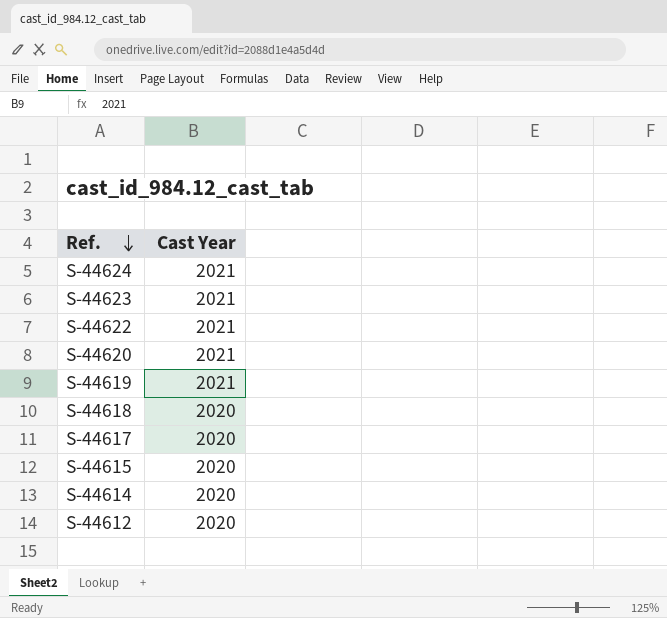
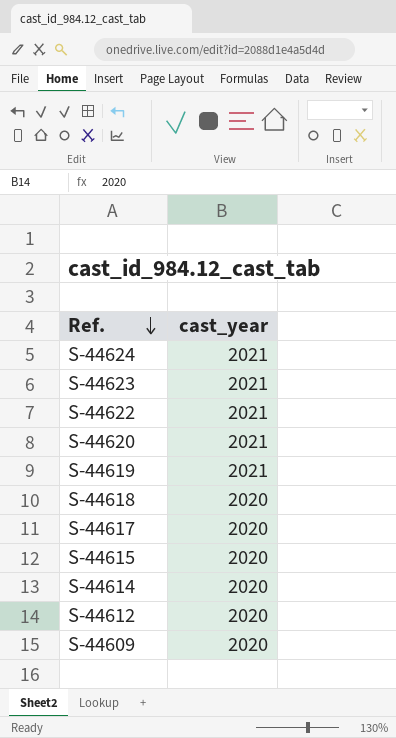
column name: Cast Year -> cast_year
row S-44609: none -> 2020

